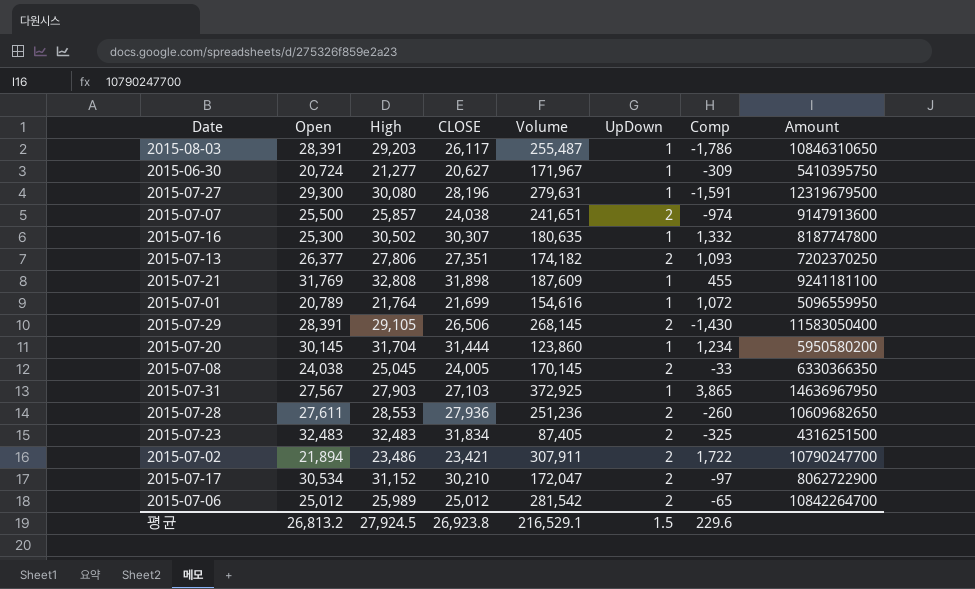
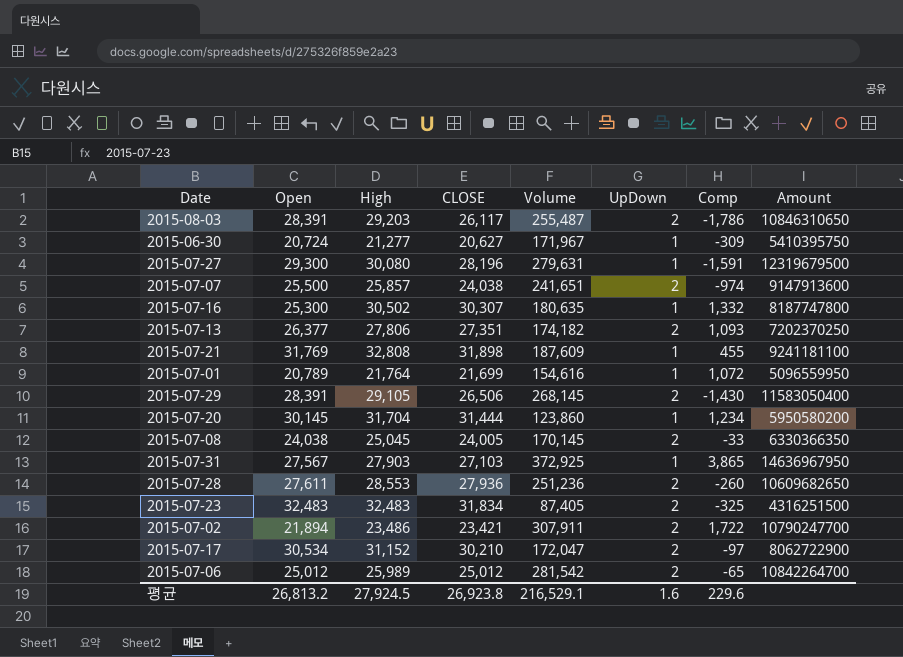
2015-08-03 | UpDown: 1 -> 2
평균 | UpDown: 1.5 -> 1.6

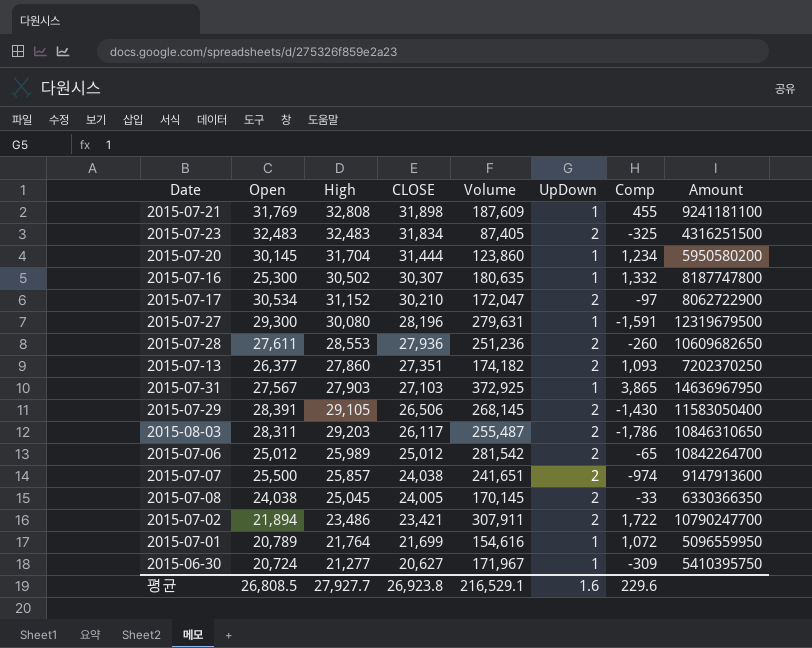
row order: none -> CLOSE descending
2015-07-13 | High: 27,806 -> 27,860
2015-08-03 | Open: 28,391 -> 28,311
평균 | Open: 26,813.2 -> 26,808.5
평균 | High: 27,924.5 -> 27,927.7

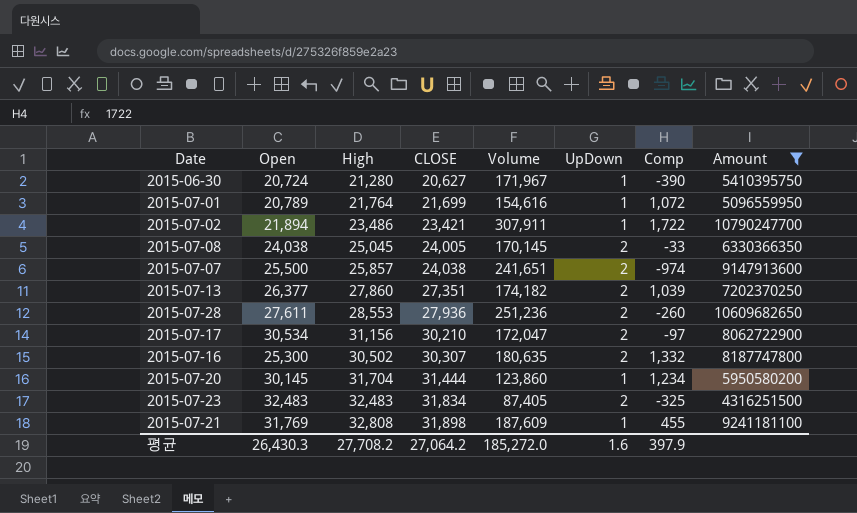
filter: none -> Amount <= 10790247700
row order: CLOSE descending -> CLOSE ascending
2015-06-30 | High: 21,277 -> 21,280
2015-06-30 | Comp: -309 -> -390
2015-07-02 | UpDown: 2 -> 1
2015-07-13 | Comp: 1,093 -> 1,039
2015-07-17 | High: 31,152 -> 31,156
2015-07-16 | UpDown: 1 -> 2
평균 | Open: 26,808.5 -> 26,430.3
평균 | High: 27,927.7 -> 27,708.2
평균 | CLOSE: 26,923.8 -> 27,064.2
평균 | Volume: 216,529.1 -> 185,272.0
평균 | Comp: 229.6 -> 397.9

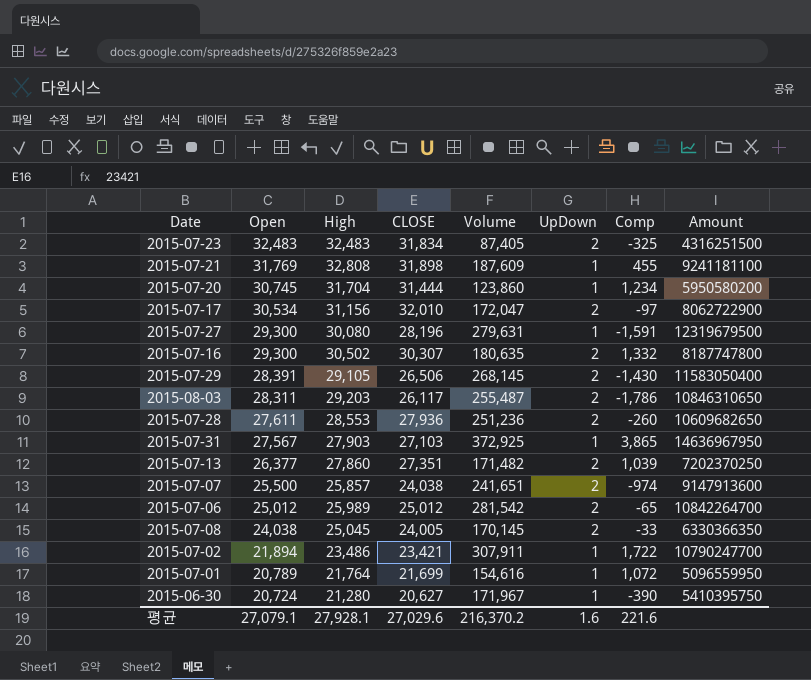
filter: Amount <= 10790247700 -> none
row order: CLOSE ascending -> Open descending
2015-07-20 | Open: 30,145 -> 30,745
2015-07-17 | CLOSE: 30,210 -> 32,010
2015-07-16 | Open: 25,300 -> 29,300
2015-07-13 | Volume: 174,182 -> 171,482
평균 | Open: 26,430.3 -> 27,079.1
평균 | High: 27,708.2 -> 27,928.1
평균 | CLOSE: 27,064.2 -> 27,029.6
평균 | Volume: 185,272.0 -> 216,370.2
평균 | Comp: 397.9 -> 221.6

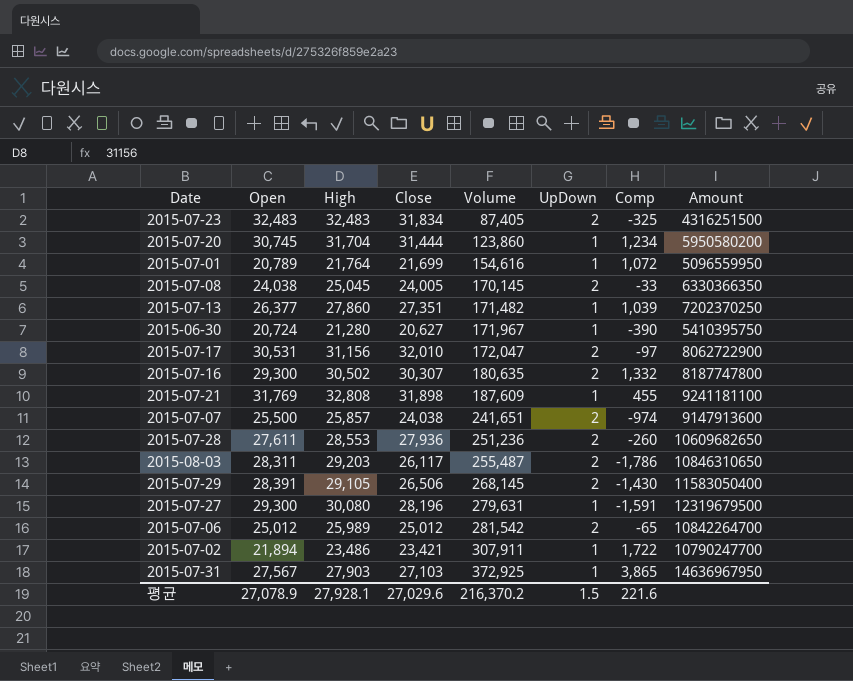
row order: Open descending -> Volume ascending
column name: CLOSE -> Close
2015-07-13 | UpDown: 2 -> 1
2015-07-17 | Open: 30,534 -> 30,531
평균 | Open: 27,079.1 -> 27,078.9
평균 | UpDown: 1.6 -> 1.5

